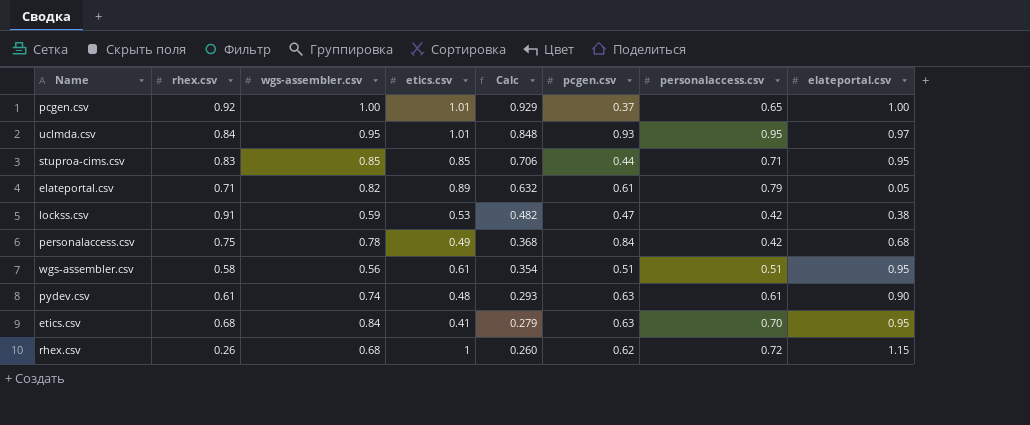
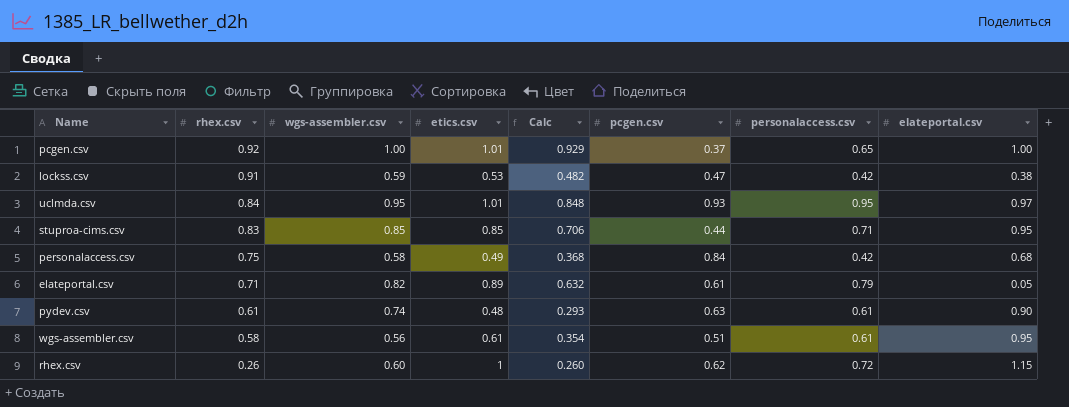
row order: Calc descending -> rhex.csv descending
row etics.csv: 0.68 | 0.84 | 0.41 | 0.279 | 0.63 | 0.70 | 0.95 -> none
personalaccess.csv | wgs-assembler.csv: 0.78 -> 0.58
wgs-assembler.csv | personalaccess.csv: 0.51 -> 0.61
rhex.csv | wgs-assembler.csv: 0.68 -> 0.60

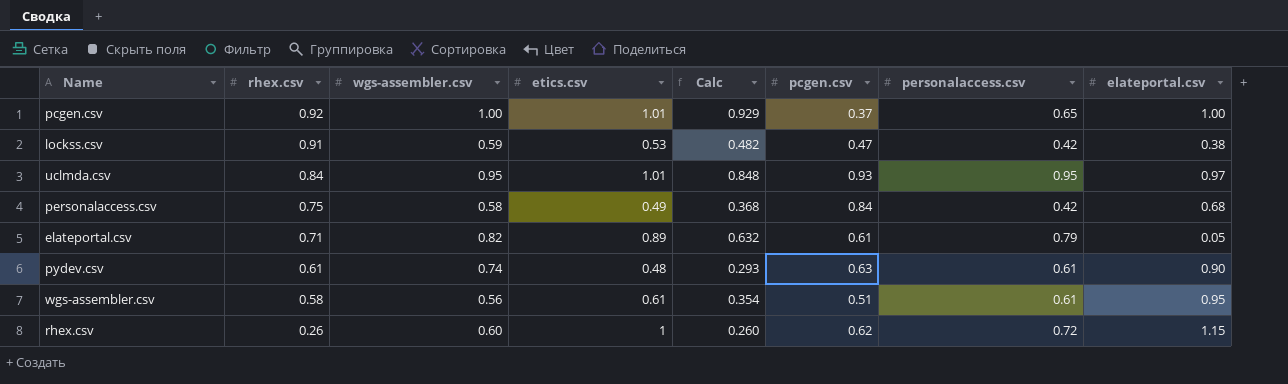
row stuproa-cims.csv: 0.83 | 0.85 | 0.85 | 0.706 | 0.44 | 0.71 | 0.95 -> none

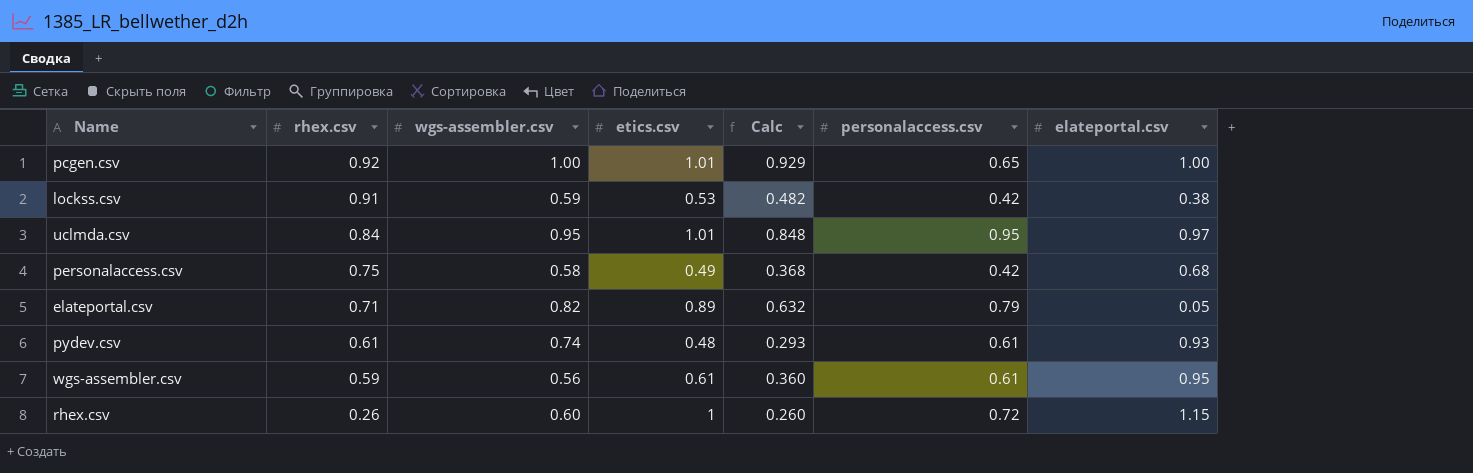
column pcgen.csv | position: 6 -> none
pydev.csv | elateportal.csv: 0.90 -> 0.93
wgs-assembler.csv | rhex.csv: 0.58 -> 0.59
wgs-assembler.csv | Calc: 0.354 -> 0.360

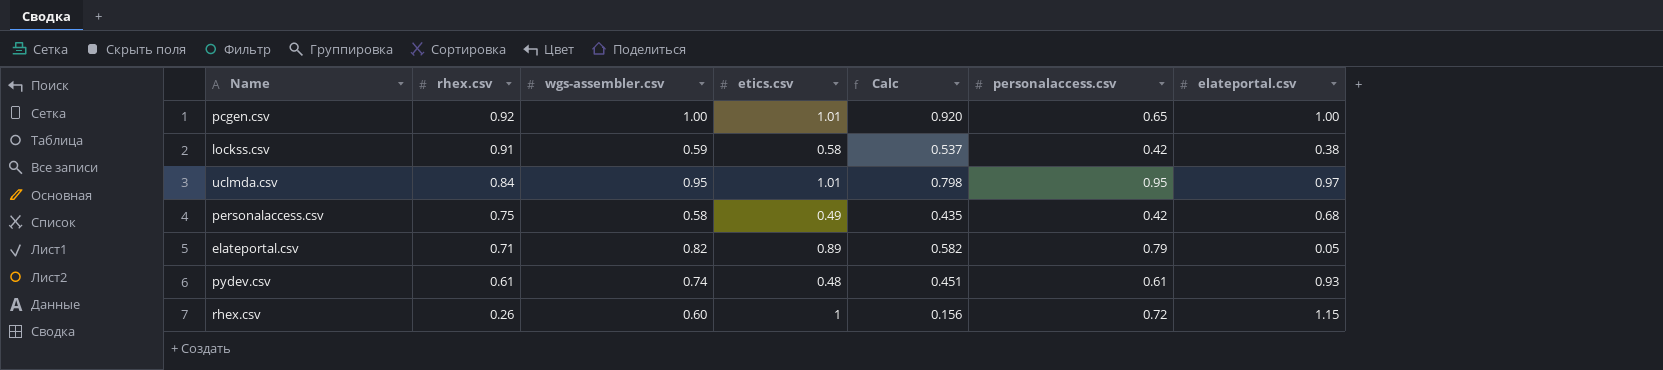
column Calc | formula: [rhex.csv] * [etics.csv] -> [rhex.csv] * [wgs-assembler.csv]
row wgs-assembler.csv: 0.59 | 0.56 | 0.61 | 0.360 | 0.61 | 0.95 -> none
lockss.csv | etics.csv: 0.53 -> 0.58

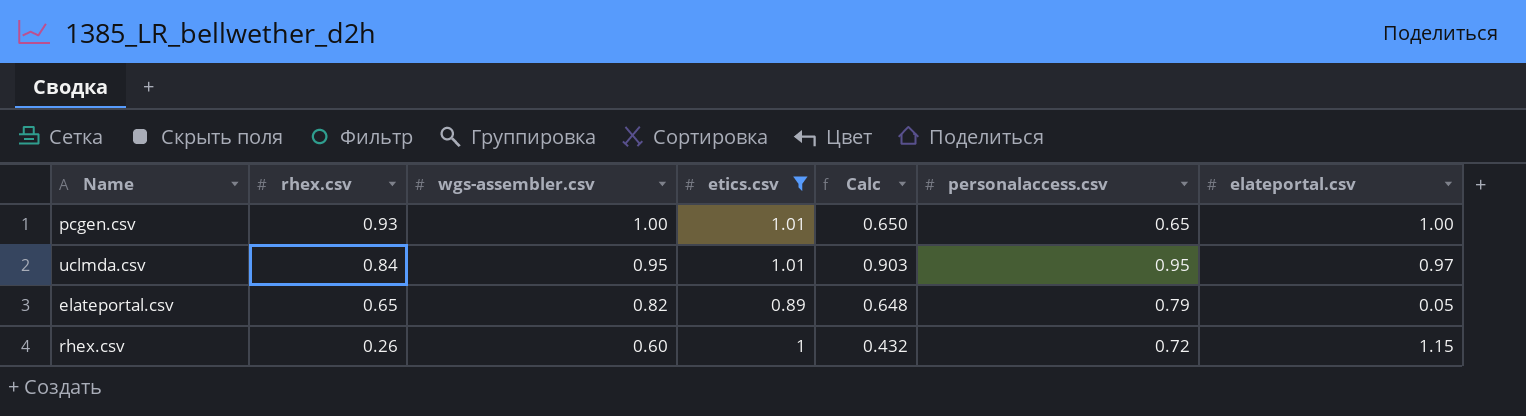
filter: none -> etics.csv >= 0.89
column Calc | formula: [rhex.csv] * [wgs-assembler.csv] -> [wgs-assembler.csv] * [personalaccess.csv]
pcgen.csv | rhex.csv: 0.92 -> 0.93
elateportal.csv | rhex.csv: 0.71 -> 0.65

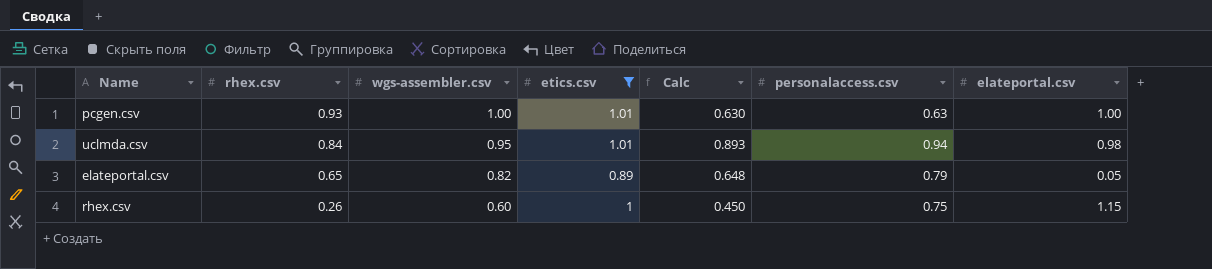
pcgen.csv | Calc: 0.650 -> 0.630
pcgen.csv | personalaccess.csv: 0.65 -> 0.63
uclmda.csv | Calc: 0.903 -> 0.893
uclmda.csv | personalaccess.csv: 0.95 -> 0.94
uclmda.csv | elateportal.csv: 0.97 -> 0.98
rhex.csv | Calc: 0.432 -> 0.450
rhex.csv | personalaccess.csv: 0.72 -> 0.75

